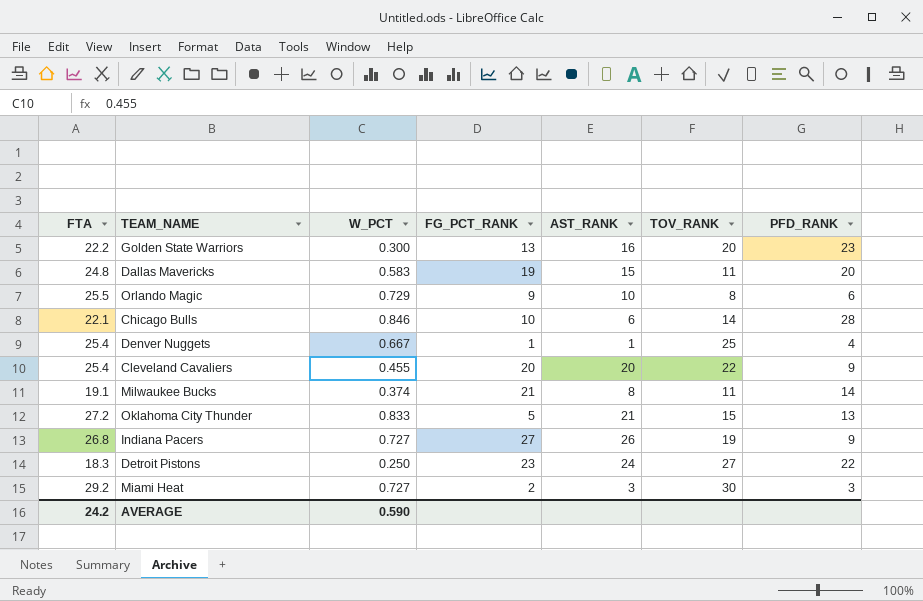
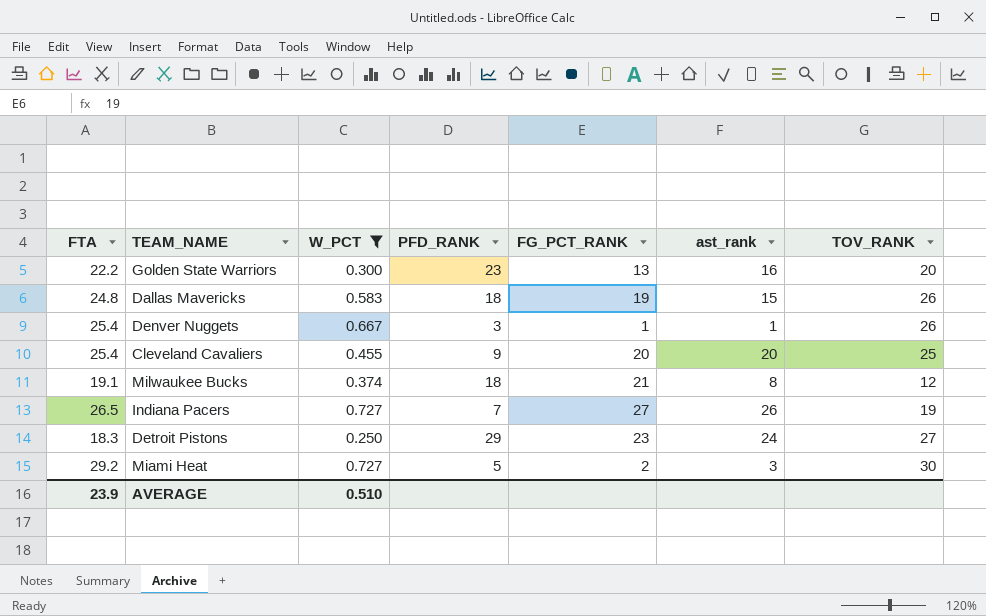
filter: none -> W_PCT <= 0.727
column PFD_RANK | position: 7 -> 4
column name: AST_RANK -> ast_rank
Dallas Mavericks | PFD_RANK: 20 -> 18
Dallas Mavericks | TOV_RANK: 11 -> 26
Denver Nuggets | PFD_RANK: 4 -> 3
Denver Nuggets | TOV_RANK: 25 -> 26
Cleveland Cavaliers | TOV_RANK: 22 -> 25
Milwaukee Bucks | PFD_RANK: 14 -> 18
Milwaukee Bucks | TOV_RANK: 11 -> 12
Indiana Pacers | FTA: 26.8 -> 26.5
Indiana Pacers | PFD_RANK: 9 -> 7
Detroit Pistons | PFD_RANK: 22 -> 29
Miami Heat | PFD_RANK: 3 -> 5
AVERAGE | FTA: 24.2 -> 23.9
AVERAGE | W_PCT: 0.590 -> 0.510

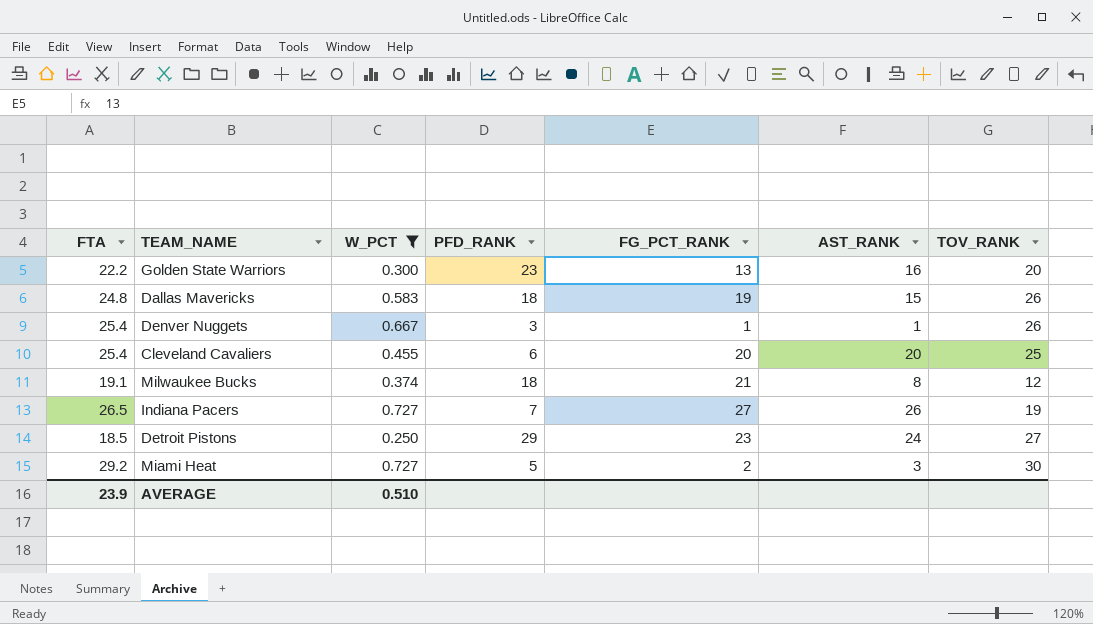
column name: ast_rank -> AST_RANK
Cleveland Cavaliers | PFD_RANK: 9 -> 6
Detroit Pistons | FTA: 18.3 -> 18.5

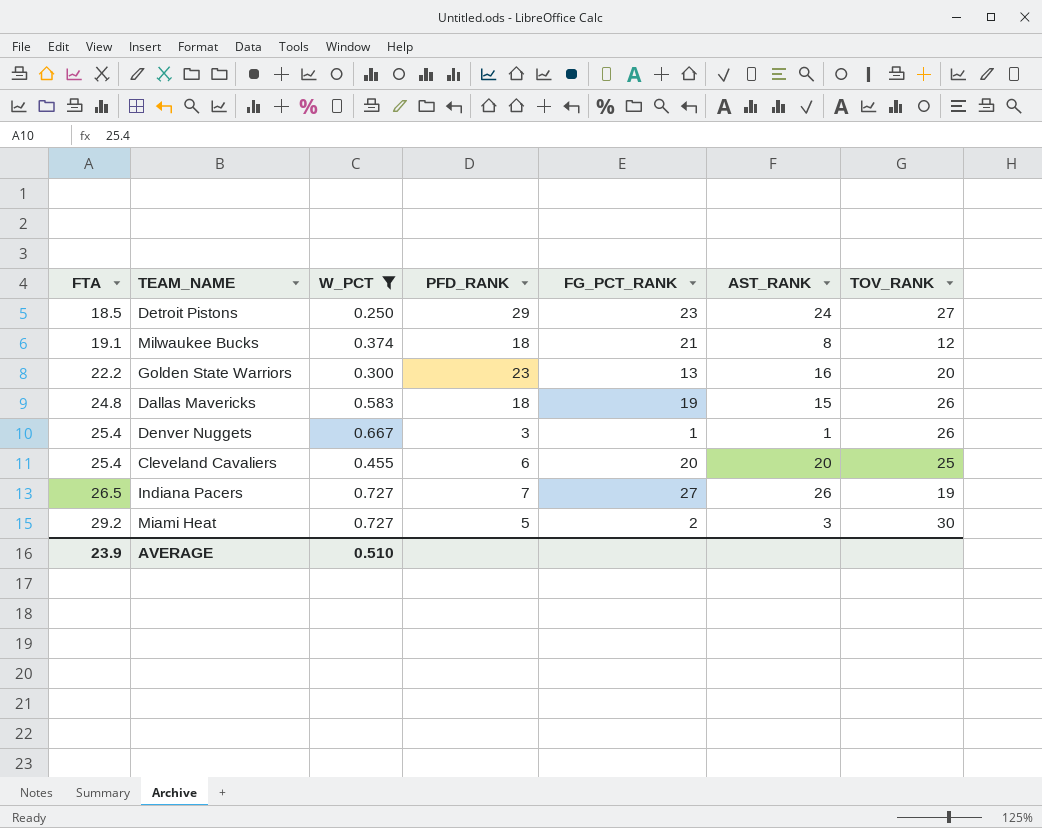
row order: none -> FTA ascending

